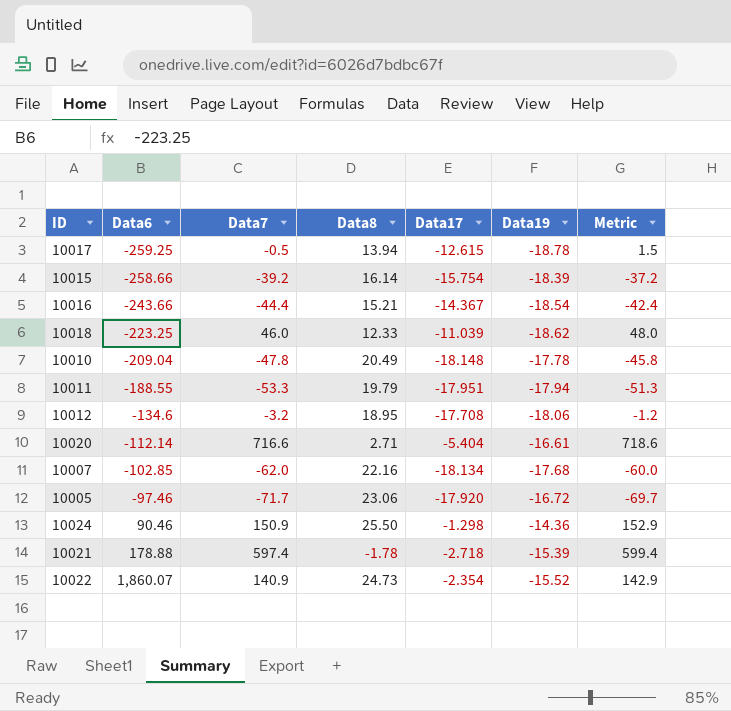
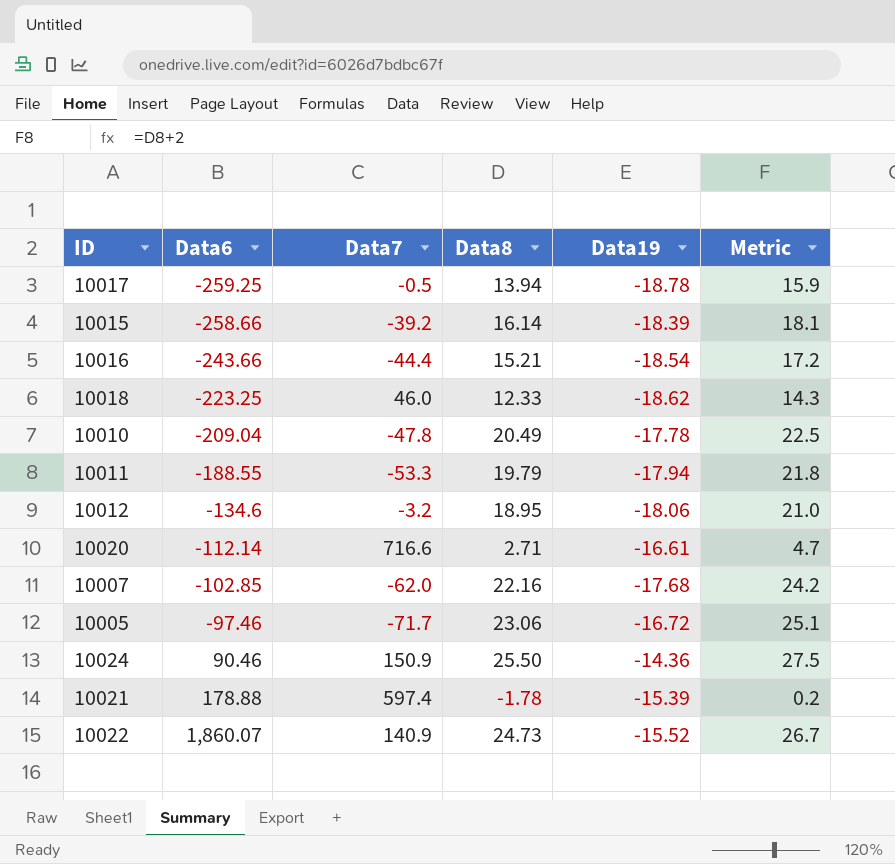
column Data17 | position: 5 -> none
column Metric | formula: [Data7] + 2 -> [Data8] + 2

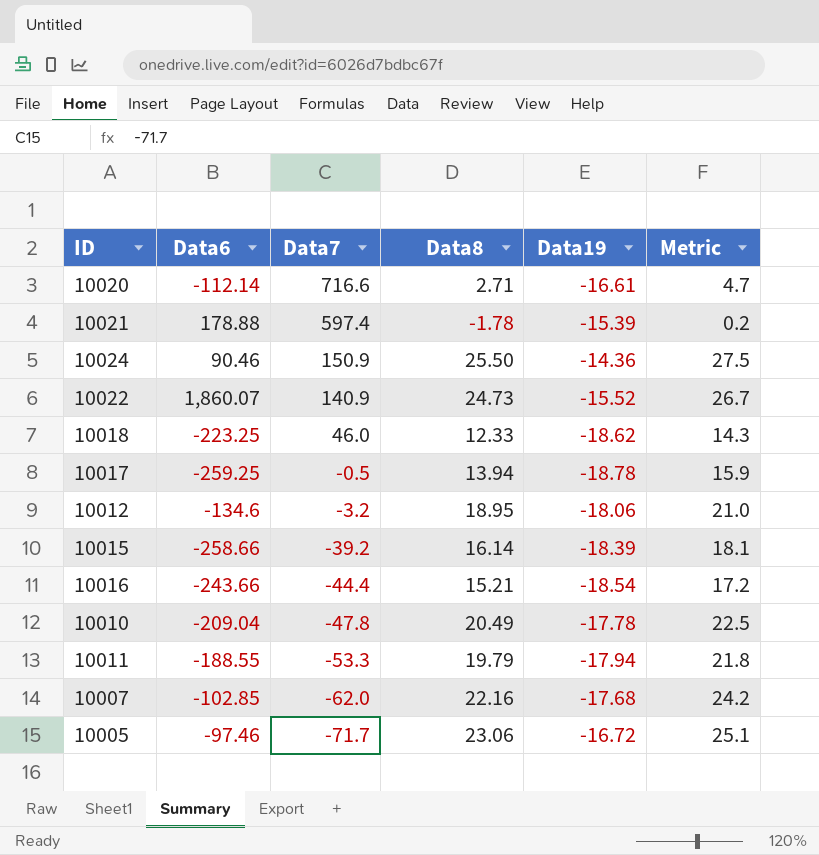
row order: Data6 ascending -> Data7 descending

